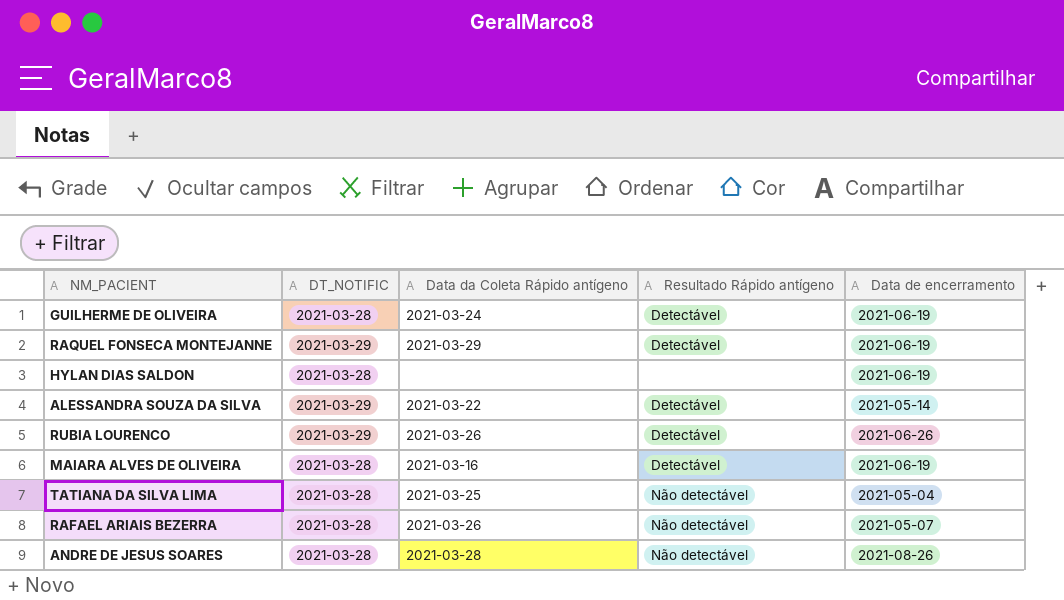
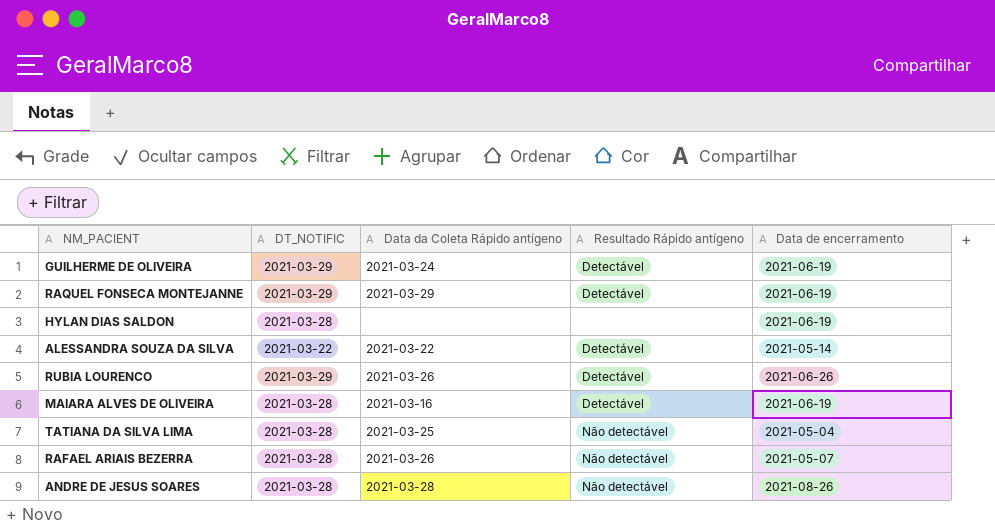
GUILHERME DE OLIVEIRA | DT_NOTIFIC: 2021-03-28 -> 2021-03-29
ALESSANDRA SOUZA DA SILVA | DT_NOTIFIC: 2021-03-29 -> 2021-03-22

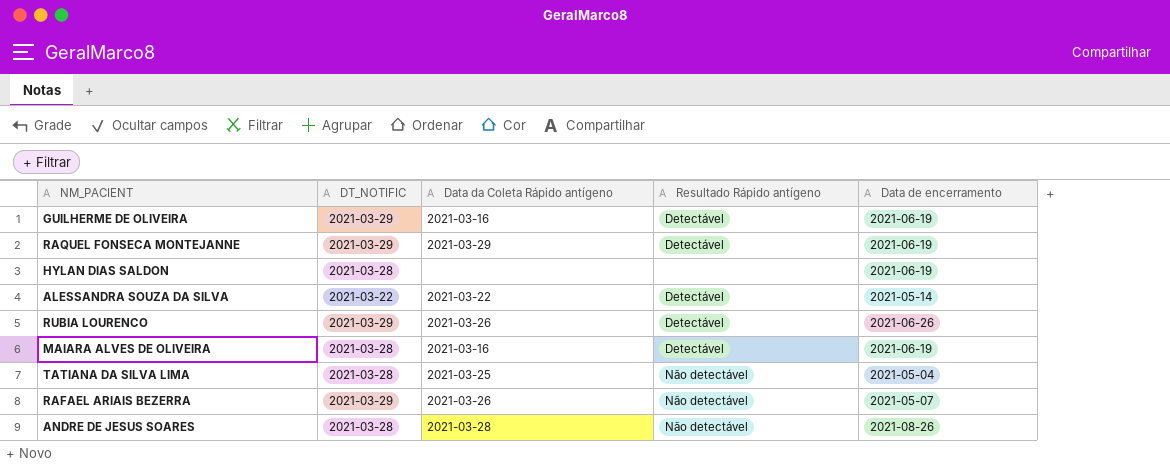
GUILHERME DE OLIVEIRA | Data da Coleta Rápido antígeno: 2021-03-24 -> 2021-03-16
RAFAEL ARIAIS BEZERRA | DT_NOTIFIC: 2021-03-28 -> 2021-03-29

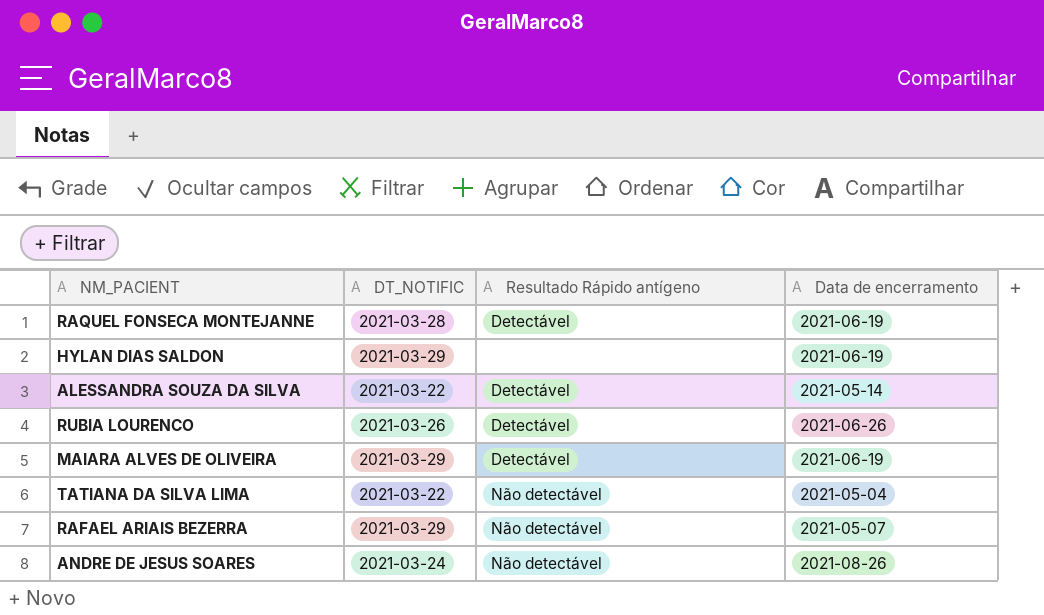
column Data da Coleta Rápido antígeno | position: 3 -> none
row GUILHERME DE OLIVEIRA: 2021-03-29 | 2021-03-16 | Detectável | 2021-06-19 -> none
RAQUEL FONSECA MONTEJANNE | DT_NOTIFIC: 2021-03-29 -> 2021-03-28
HYLAN DIAS SALDON | DT_NOTIFIC: 2021-03-28 -> 2021-03-29
RUBIA LOURENCO | DT_NOTIFIC: 2021-03-29 -> 2021-03-26
MAIARA ALVES DE OLIVEIRA | DT_NOTIFIC: 2021-03-28 -> 2021-03-29
TATIANA DA SILVA LIMA | DT_NOTIFIC: 2021-03-28 -> 2021-03-22
ANDRE DE JESUS SOARES | DT_NOTIFIC: 2021-03-28 -> 2021-03-24

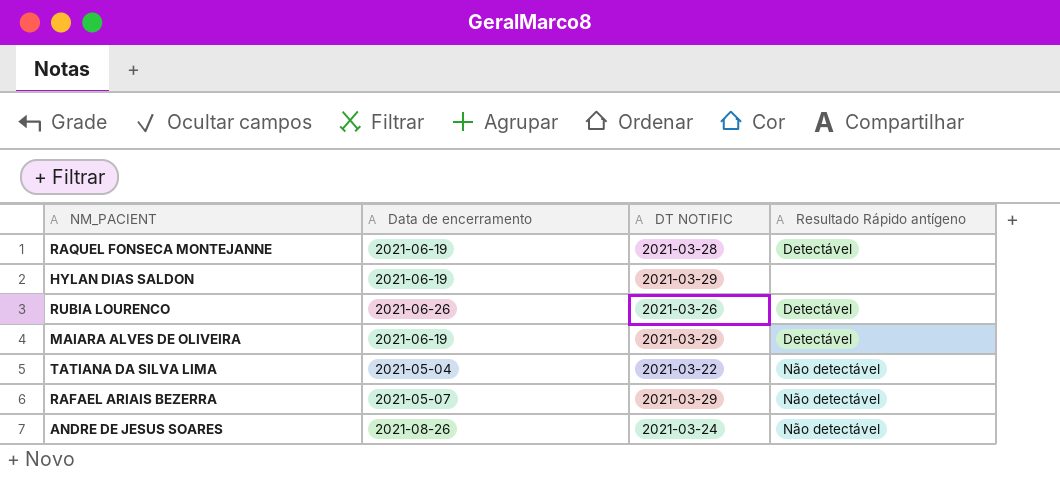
column Data de encerramento | position: 4 -> 2
column name: DT_NOTIFIC -> DT NOTIFIC
row ALESSANDRA SOUZA DA SILVA: 2021-03-22 | Detectável | 2021-05-14 -> none

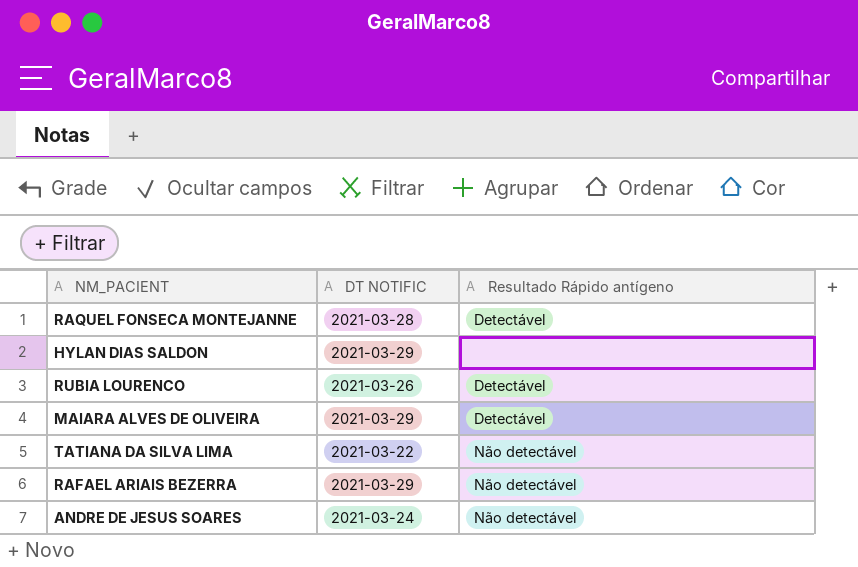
column Data de encerramento | position: 2 -> none

